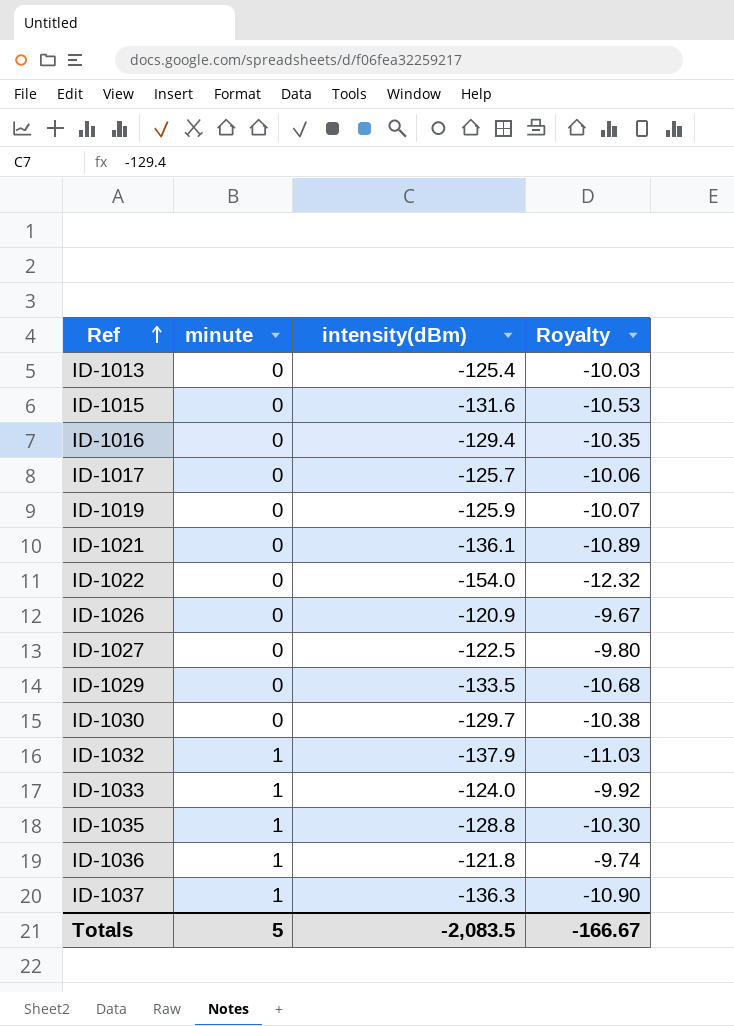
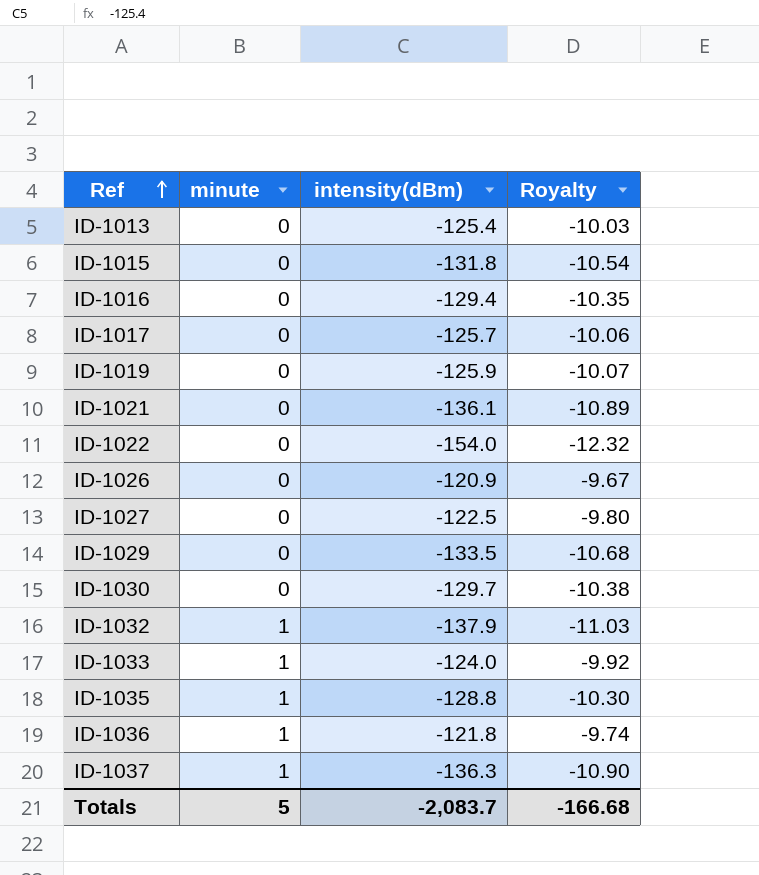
ID-1015 | intensity(dBm): -131.6 -> -131.8
ID-1015 | Royalty: -10.53 -> -10.54
Totals | intensity(dBm): -2,083.5 -> -2,083.7
Totals | Royalty: -166.67 -> -166.68

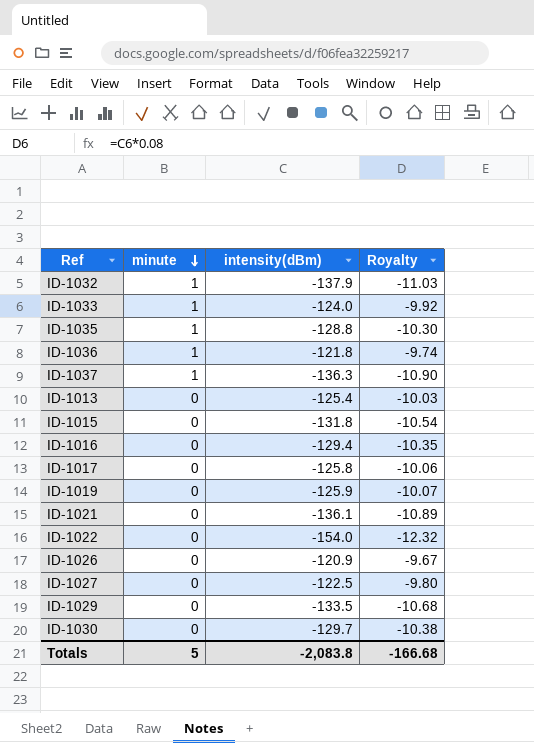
row order: Ref ascending -> minute descending
ID-1017 | intensity(dBm): -125.7 -> -125.8
Totals | intensity(dBm): -2,083.7 -> -2,083.8

